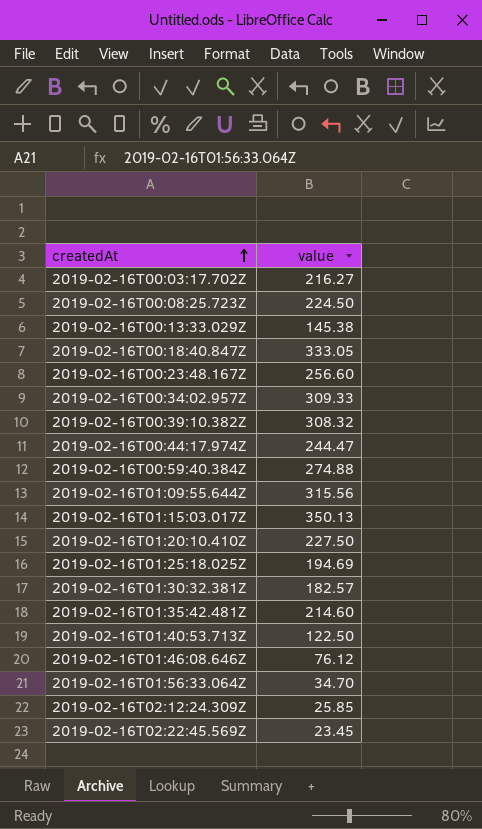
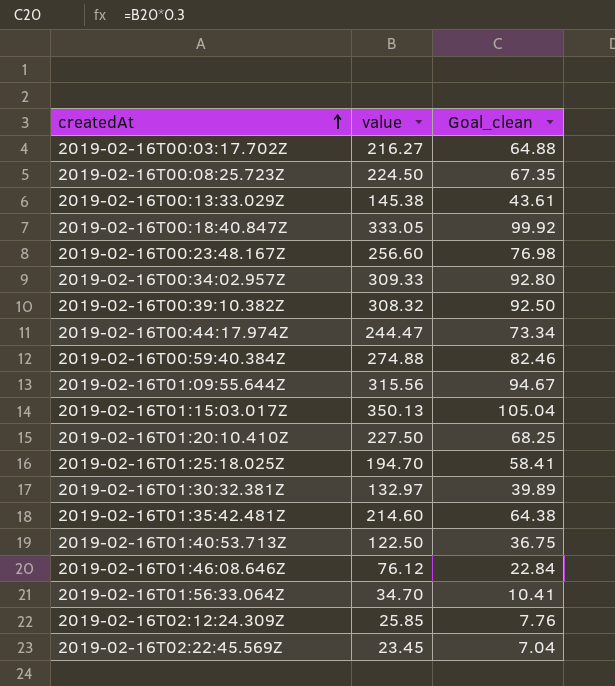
column Goal_clean | formula: none -> [value] * 0.3
2019-02-16T01:25:18.025Z | value: 194.69 -> 194.70
2019-02-16T01:30:32.381Z | value: 182.57 -> 132.97

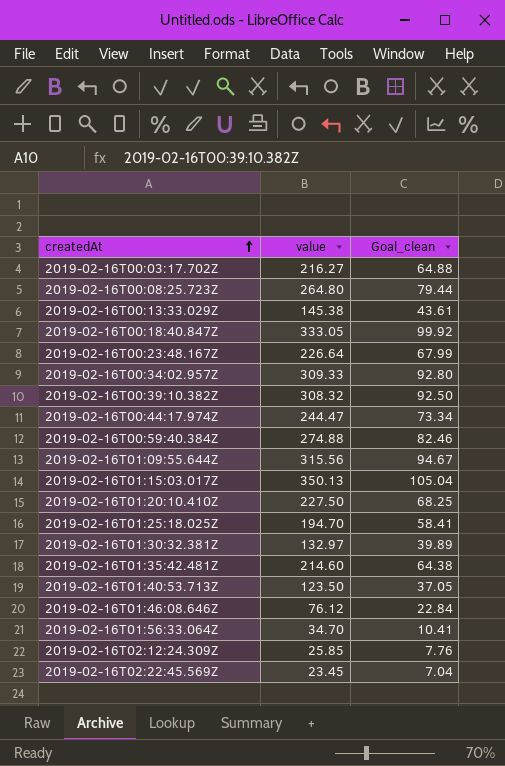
2019-02-16T00:08:25.723Z | value: 224.50 -> 264.80
2019-02-16T00:08:25.723Z | Goal_clean: 67.35 -> 79.44
2019-02-16T00:23:48.167Z | value: 256.60 -> 226.64
2019-02-16T00:23:48.167Z | Goal_clean: 76.98 -> 67.99
2019-02-16T01:40:53.713Z | value: 122.50 -> 123.50
2019-02-16T01:40:53.713Z | Goal_clean: 36.75 -> 37.05

